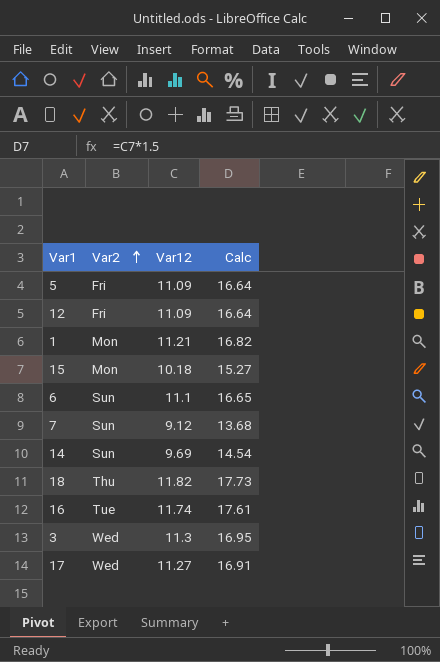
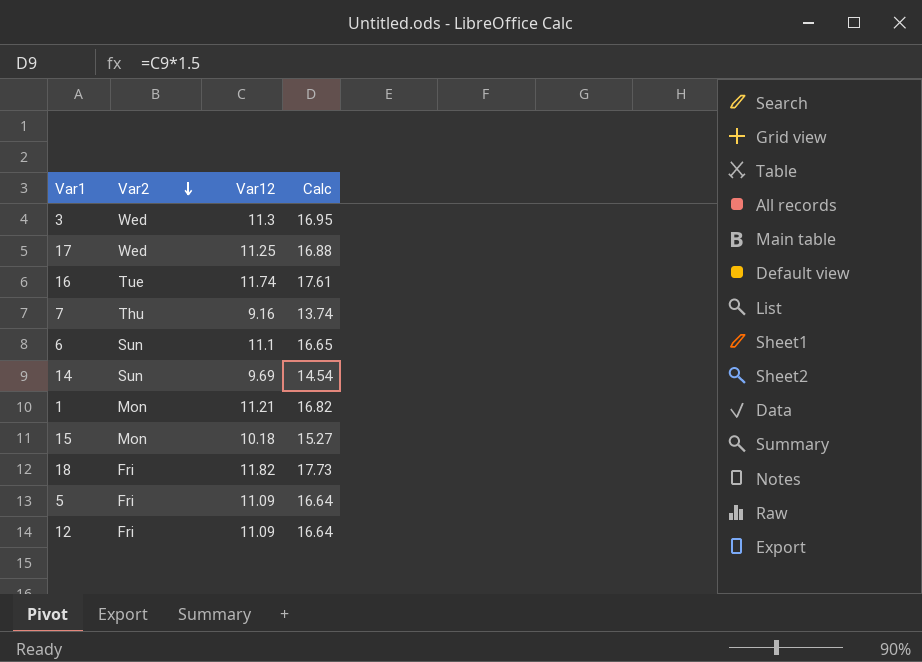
row order: Var2 ascending -> Var2 descending
17 | Var12: 11.27 -> 11.25
17 | Calc: 16.91 -> 16.88
7 | Var2: Sun -> Thu
7 | Var12: 9.12 -> 9.16
7 | Calc: 13.68 -> 13.74
18 | Var2: Thu -> Fri

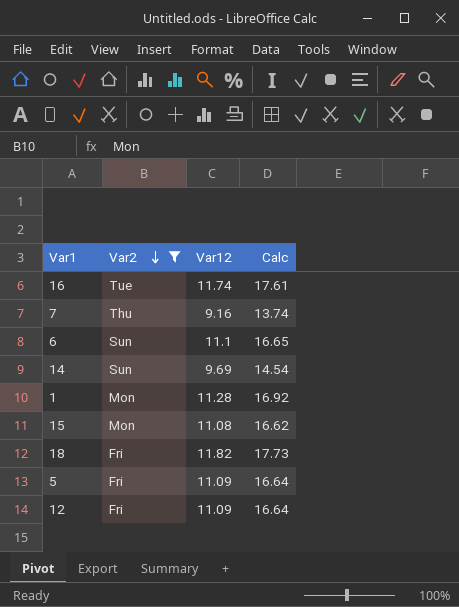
filter: none -> Var2 != Wed
1 | Var12: 11.21 -> 11.28
1 | Calc: 16.82 -> 16.92
15 | Var12: 10.18 -> 11.08
15 | Calc: 15.27 -> 16.62

